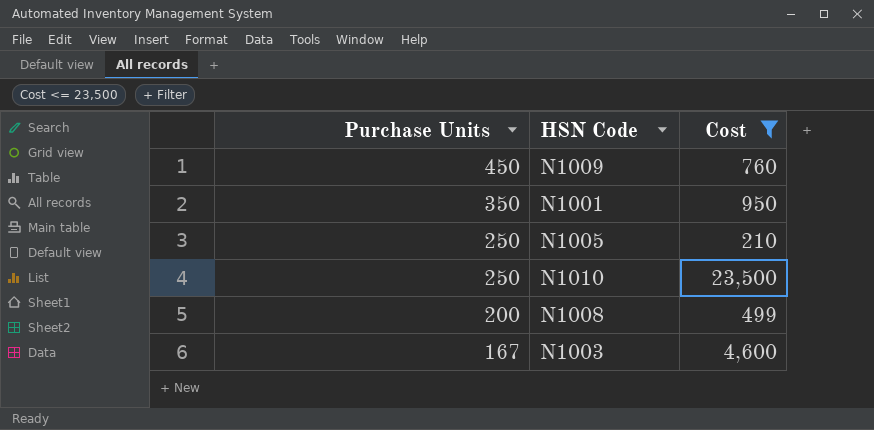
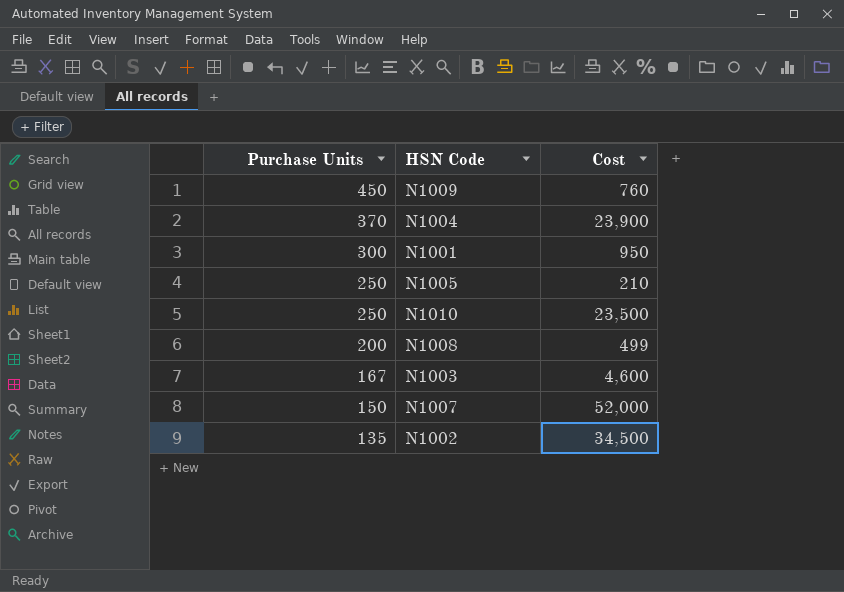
filter: Cost <= 23,500 -> none
N1001 | Purchase Units: 350 -> 300

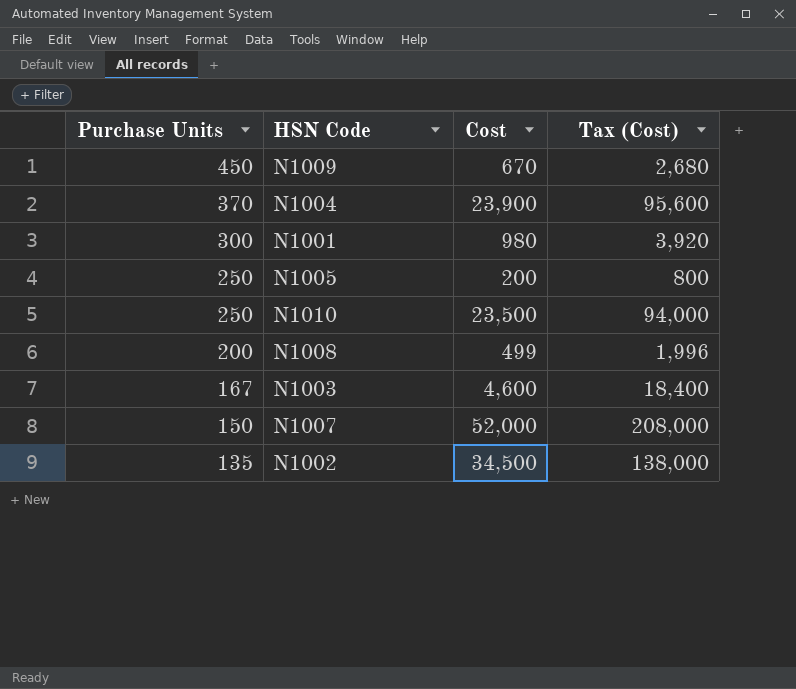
column Tax (Cost) | formula: none -> [Cost] * 4
N1009 | Cost: 760 -> 670
N1001 | Cost: 950 -> 980
N1005 | Cost: 210 -> 200

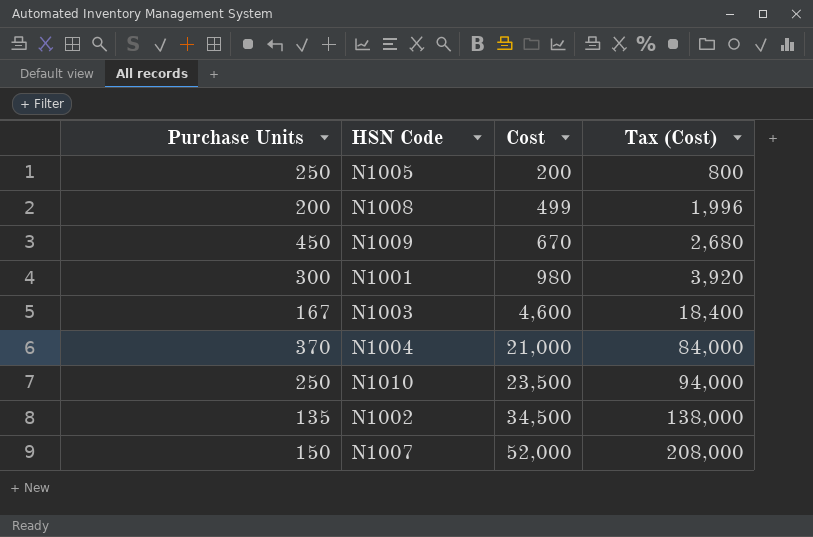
row order: Purchase Units descending -> Cost ascending
N1004 | Cost: 23,900 -> 21,000
N1004 | Tax (Cost): 95,600 -> 84,000

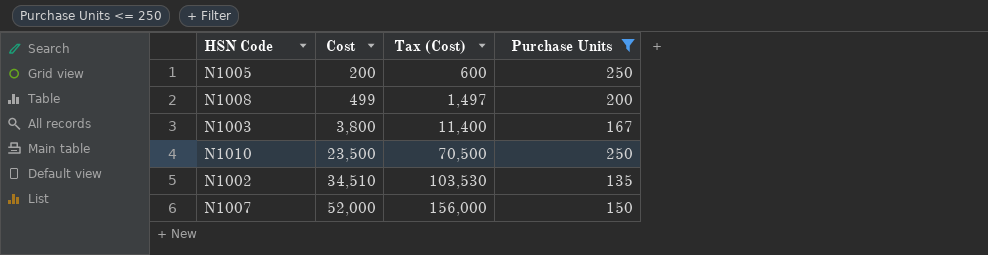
filter: none -> Purchase Units <= 250
column Tax (Cost) | formula: [Cost] * 4 -> [Cost] * 3
column Purchase Units | position: 1 -> 4
N1003 | Cost: 4,600 -> 3,800
N1002 | Cost: 34,500 -> 34,510

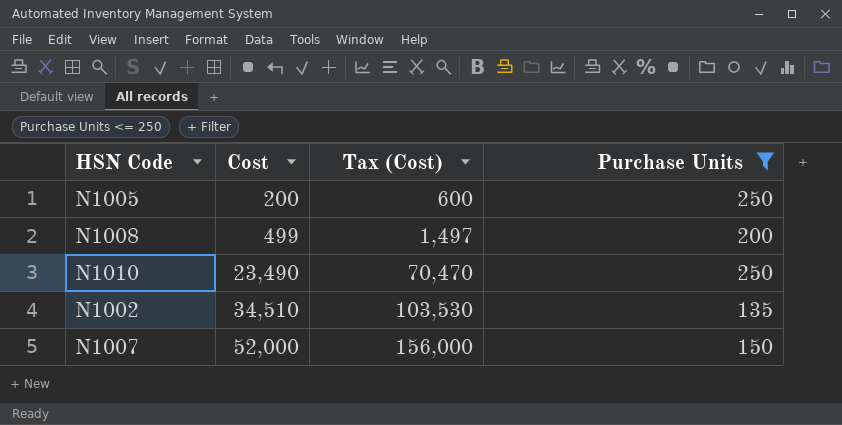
row N1003: 3,800 | 11,400 | 167 -> none
N1010 | Cost: 23,500 -> 23,490
N1010 | Tax (Cost): 70,500 -> 70,470

